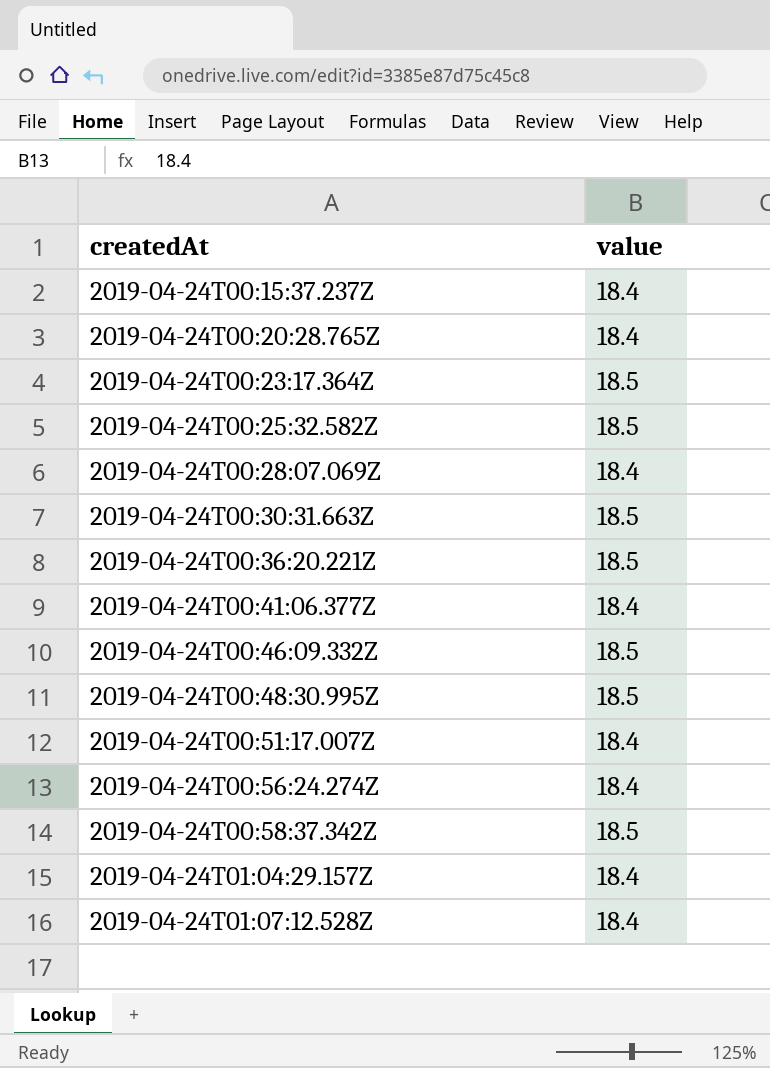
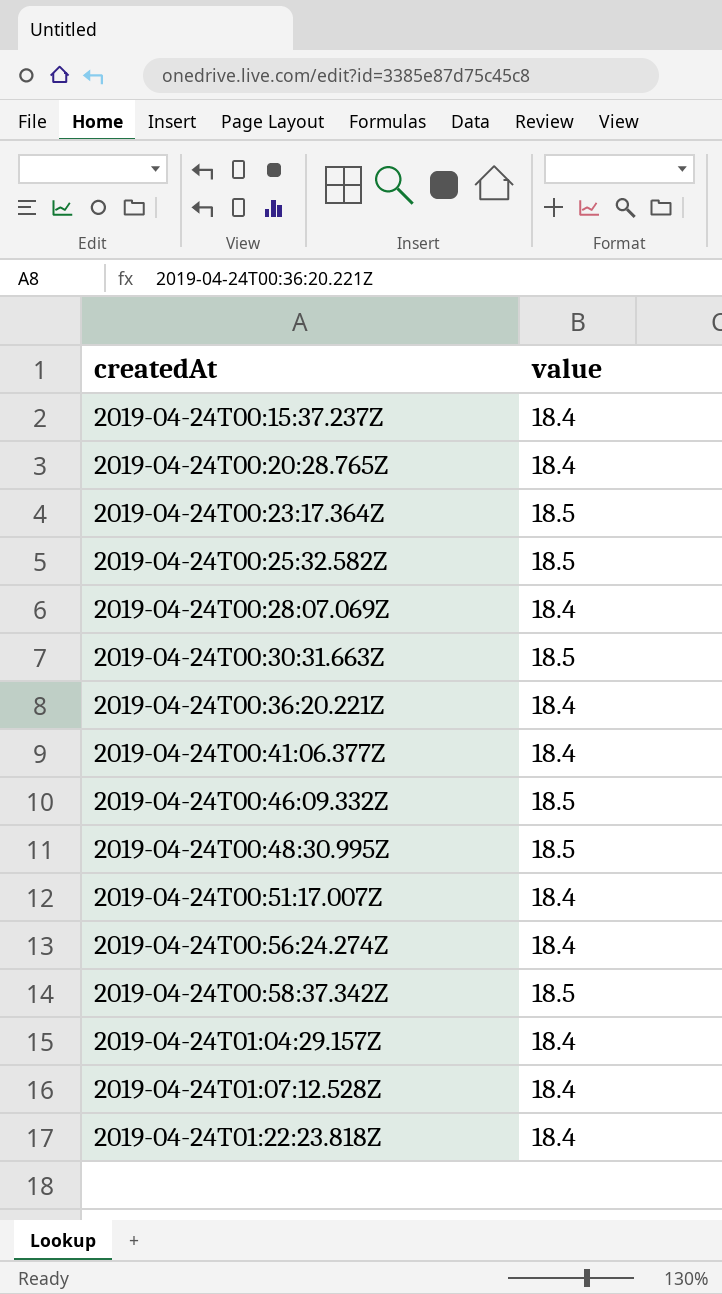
2019-04-24T00:36:20.221Z | value: 18.5 -> 18.4
row 2019-04-24T01:22:23.818Z: none -> 18.4

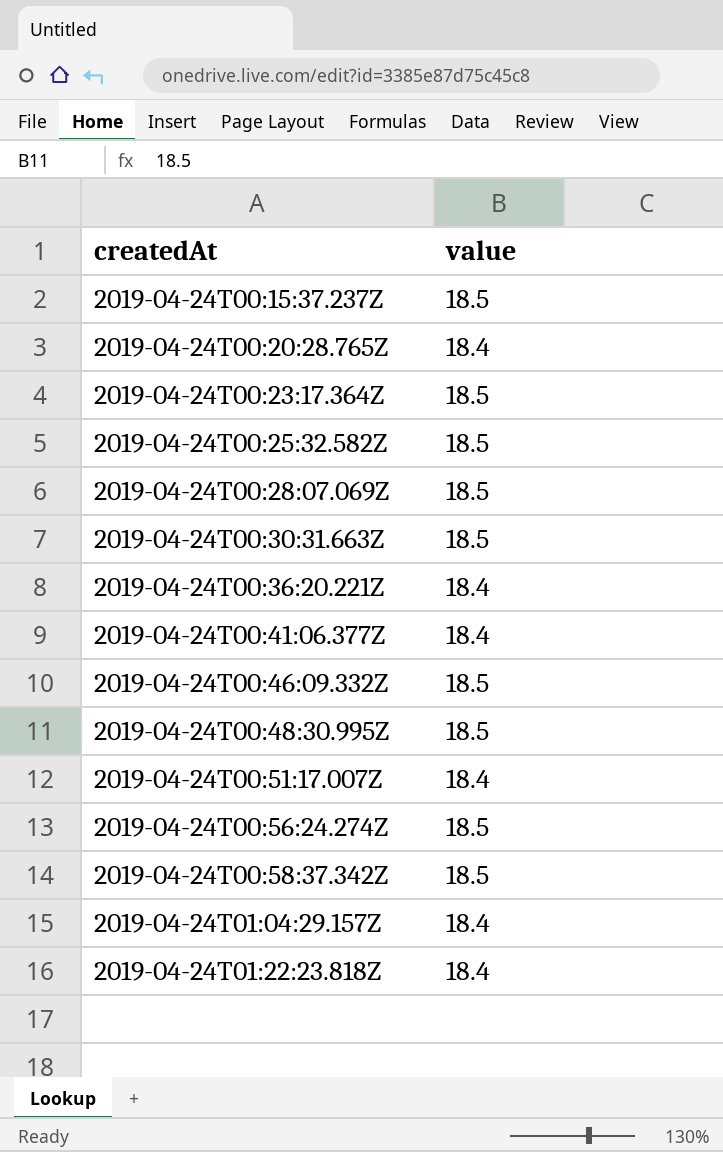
row 2019-04-24T01:07:12.528Z: 18.4 -> none
2019-04-24T00:15:37.237Z | value: 18.4 -> 18.5
2019-04-24T00:28:07.069Z | value: 18.4 -> 18.5
2019-04-24T00:56:24.274Z | value: 18.4 -> 18.5

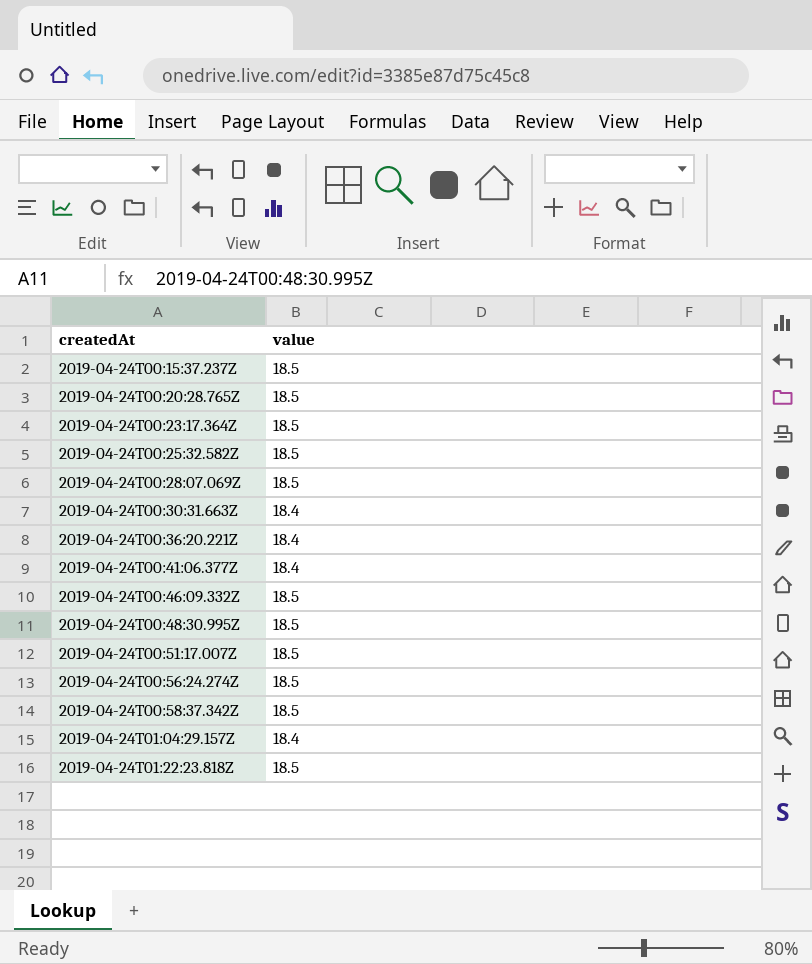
2019-04-24T00:20:28.765Z | value: 18.4 -> 18.5
2019-04-24T00:30:31.663Z | value: 18.5 -> 18.4
2019-04-24T00:51:17.007Z | value: 18.4 -> 18.5
2019-04-24T01:22:23.818Z | value: 18.4 -> 18.5

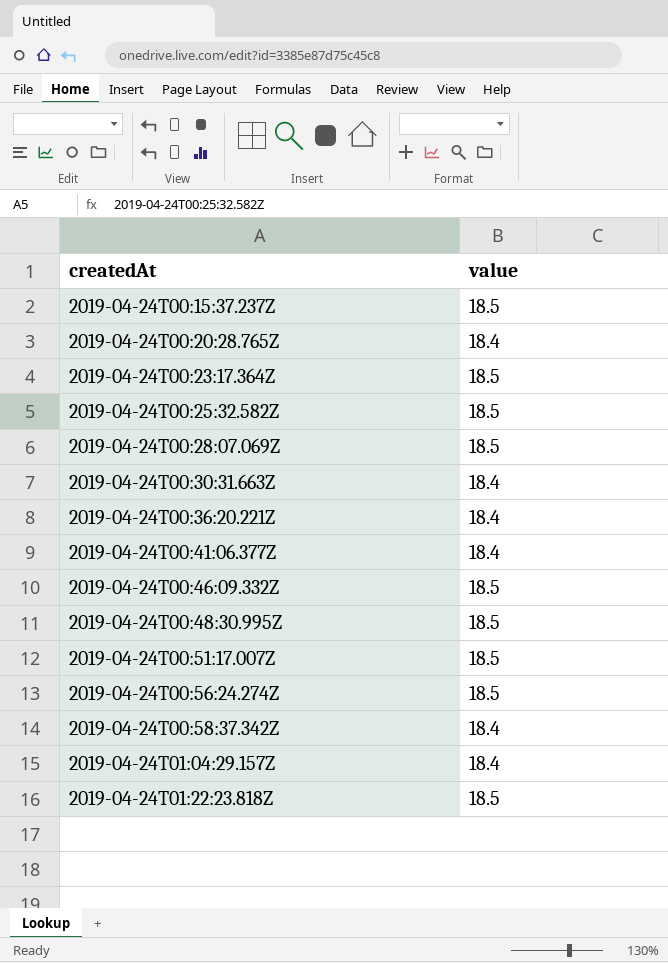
2019-04-24T00:20:28.765Z | value: 18.5 -> 18.4
2019-04-24T00:58:37.342Z | value: 18.5 -> 18.4

